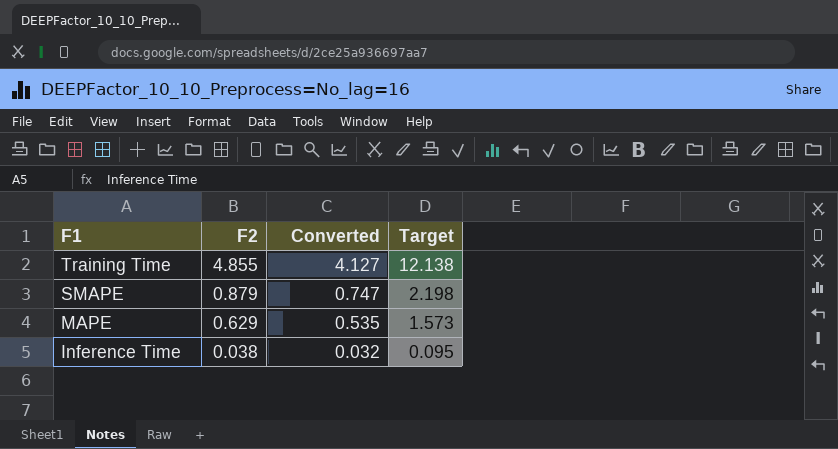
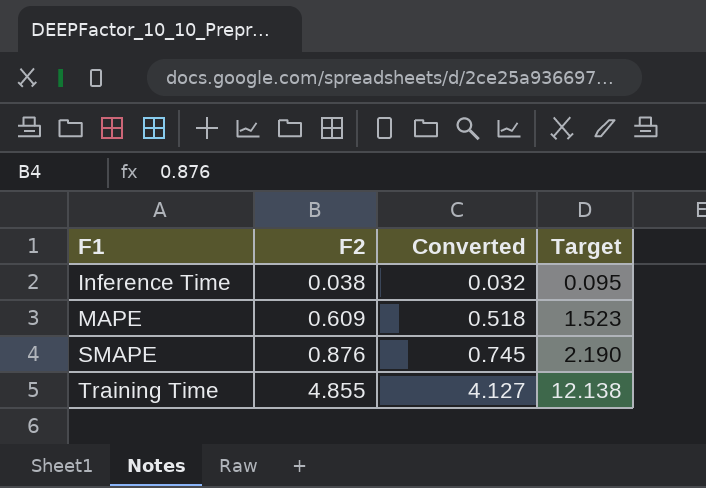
row order: F1 descending -> F1 ascending
MAPE | F2: 0.629 -> 0.609
MAPE | Converted: 0.535 -> 0.518
MAPE | Target: 1.573 -> 1.523
SMAPE | F2: 0.879 -> 0.876
SMAPE | Converted: 0.747 -> 0.745
SMAPE | Target: 2.198 -> 2.190

